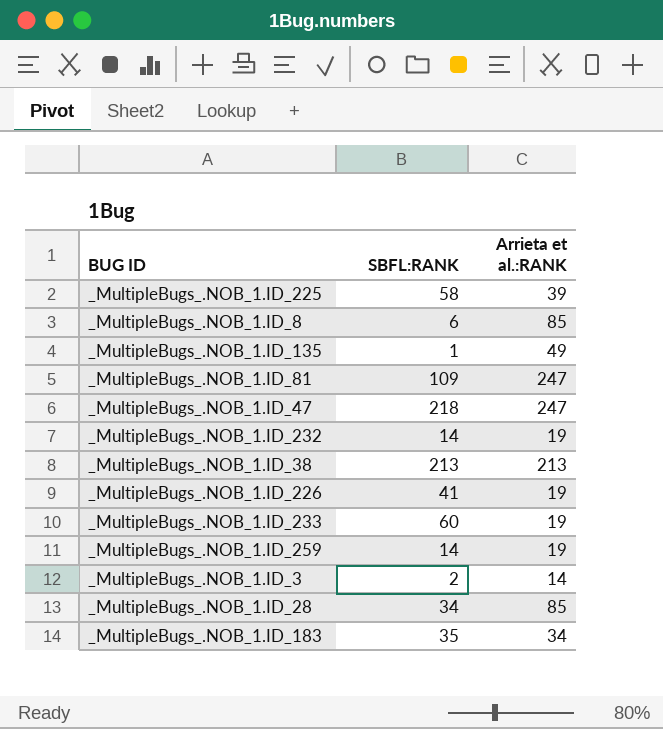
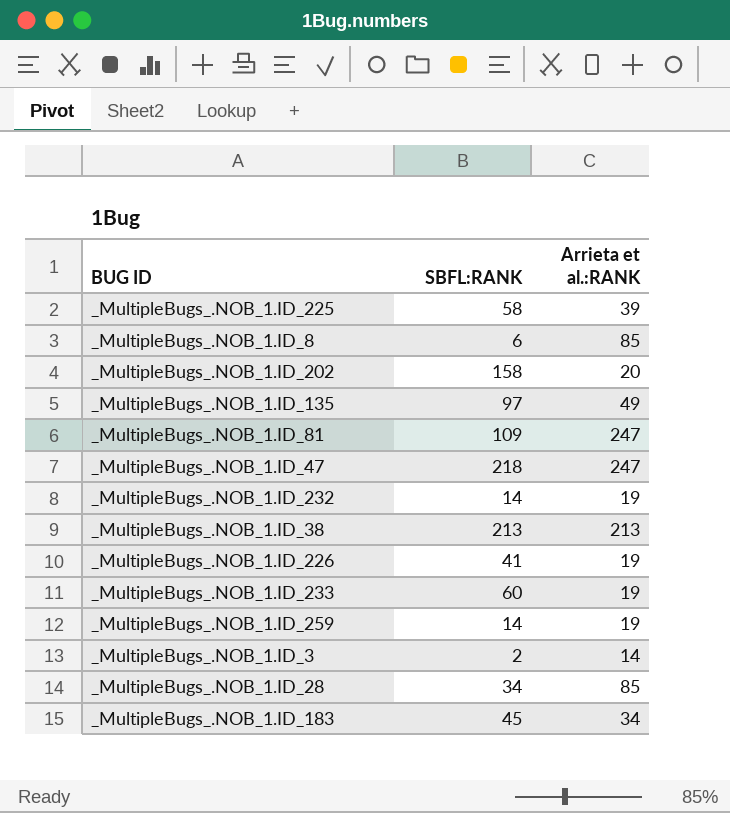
row _MultipleBugs_.NOB_1.ID_202: none -> 158 | 20
_MultipleBugs_.NOB_1.ID_135 | SBFL:RANK: 1 -> 97
_MultipleBugs_.NOB_1.ID_183 | SBFL:RANK: 35 -> 45

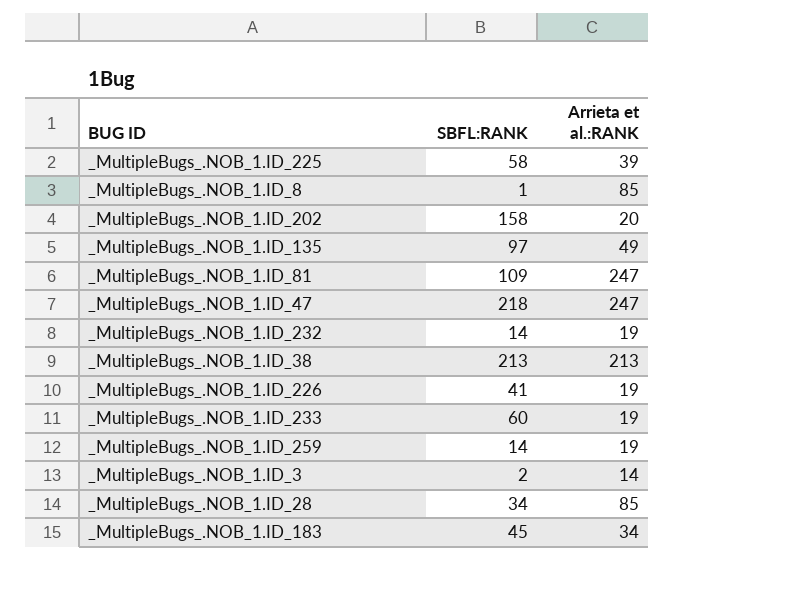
_MultipleBugs_.NOB_1.ID_8 | SBFL:RANK: 6 -> 1

